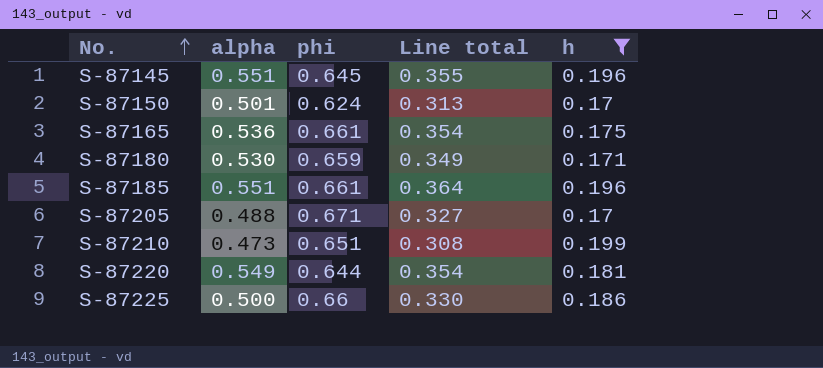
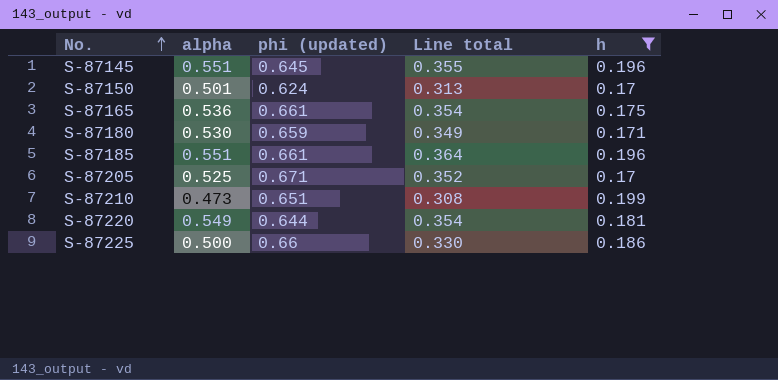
column name: phi -> phi (updated)
S-87205 | alpha: 0.488 -> 0.525
S-87205 | Line total: 0.327 -> 0.352

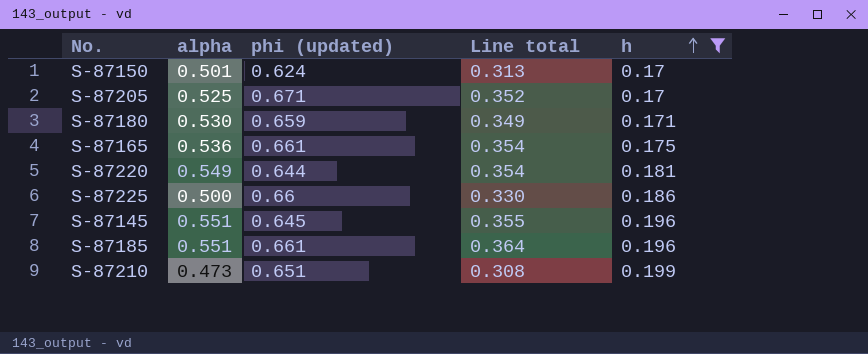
row order: No. ascending -> h ascending

